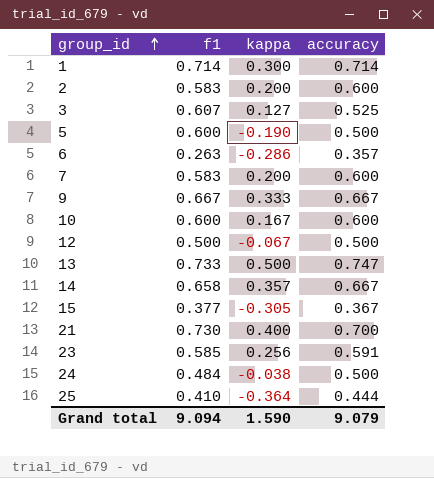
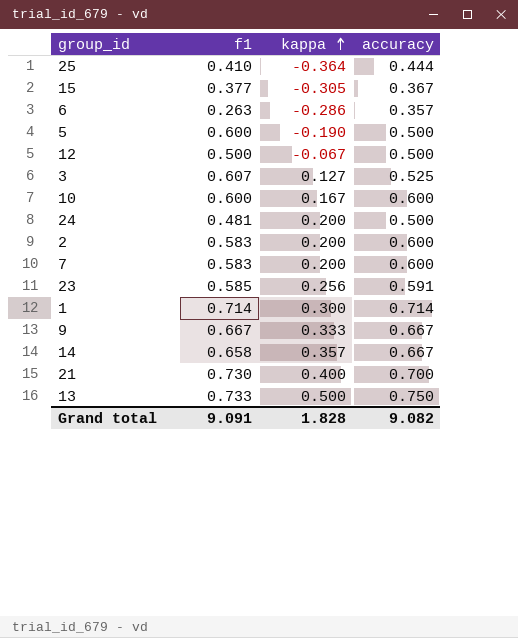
row order: group_id ascending -> kappa ascending
24 | f1: 0.484 -> 0.481
24 | kappa: -0.038 -> 0.200
13 | accuracy: 0.747 -> 0.750
Grand total | f1: 9.094 -> 9.091
Grand total | kappa: 1.590 -> 1.828
Grand total | accuracy: 9.079 -> 9.082

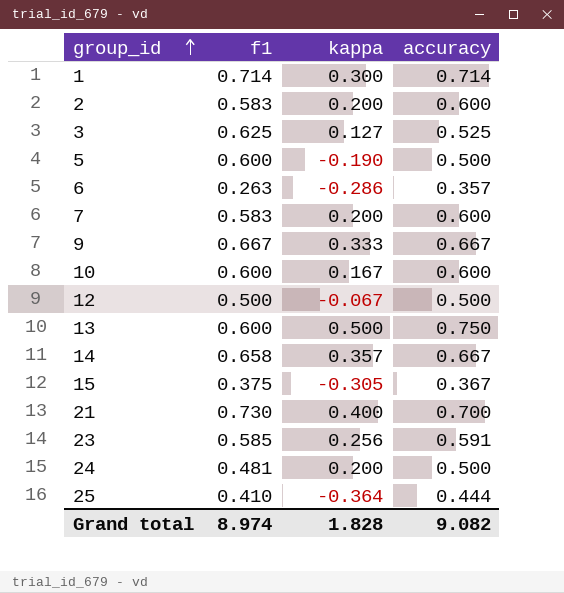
row order: kappa ascending -> group_id ascending
3 | f1: 0.607 -> 0.625
13 | f1: 0.733 -> 0.600
15 | f1: 0.377 -> 0.375
Grand total | f1: 9.091 -> 8.974

